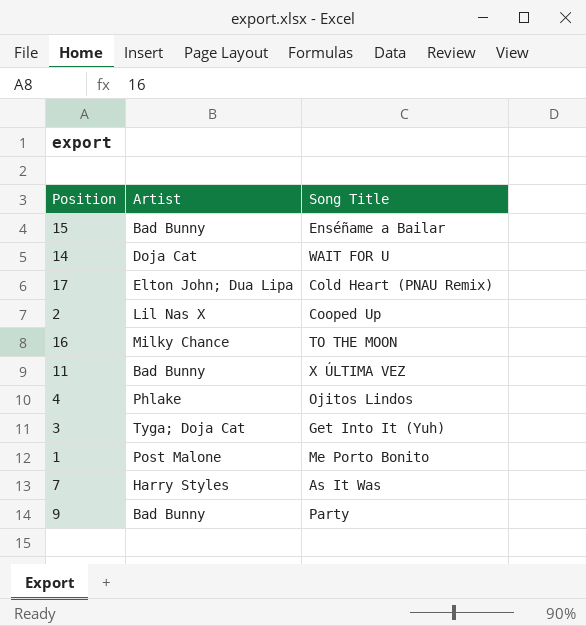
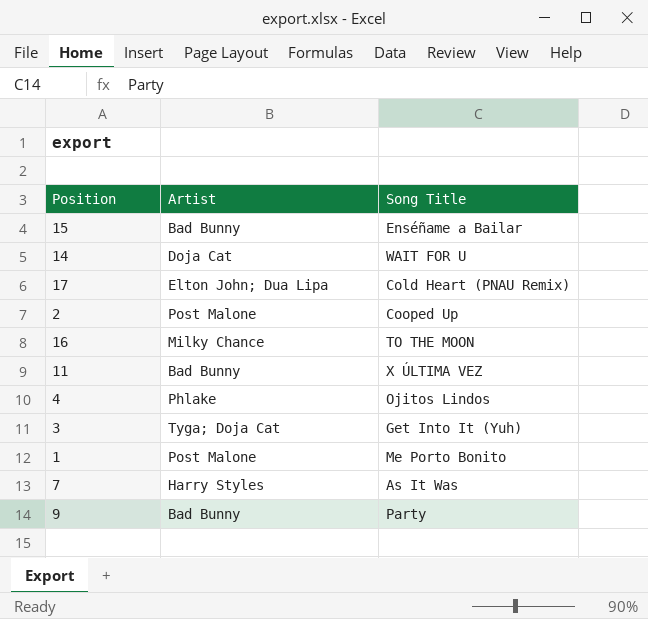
2 | Artist: Lil Nas X -> Post Malone

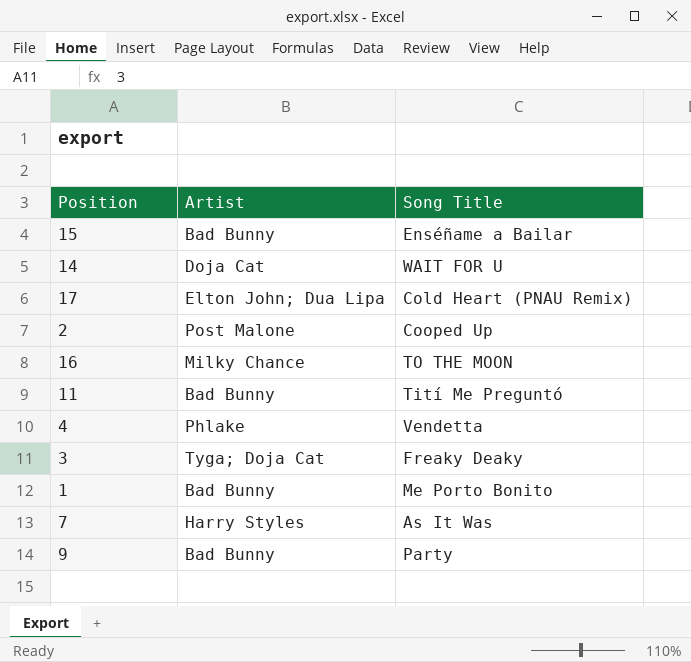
11 | Song Title: X ÚLTIMA VEZ -> Tití Me Preguntó
4 | Song Title: Ojitos Lindos -> Vendetta
3 | Song Title: Get Into It (Yuh) -> Freaky Deaky
1 | Artist: Post Malone -> Bad Bunny

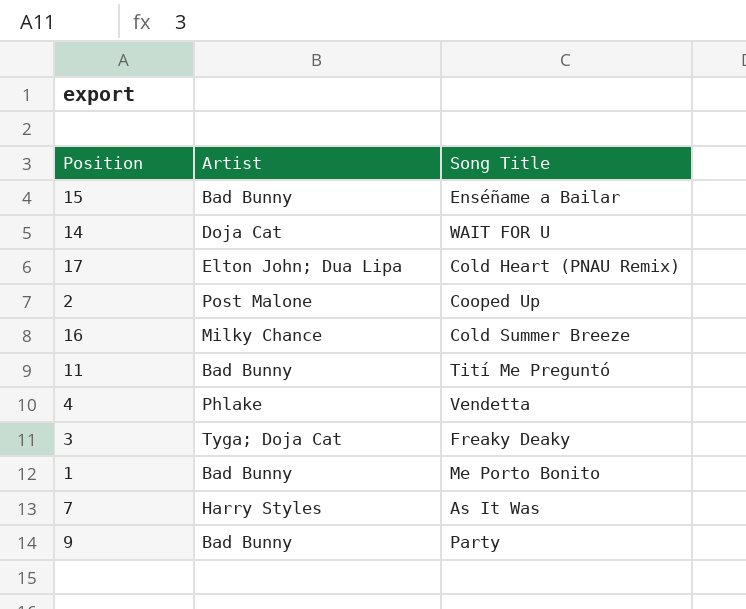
16 | Song Title: TO THE MOON -> Cold Summer Breeze

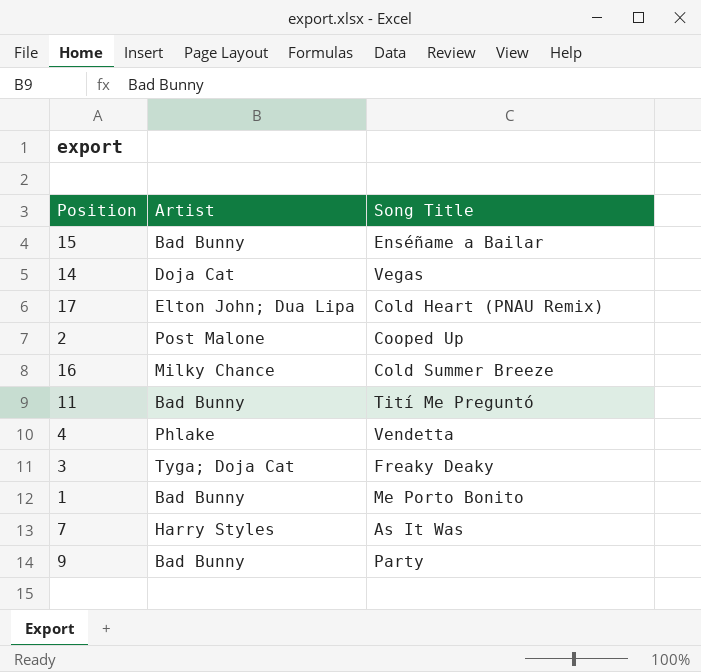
14 | Song Title: WAIT FOR U -> Vegas

